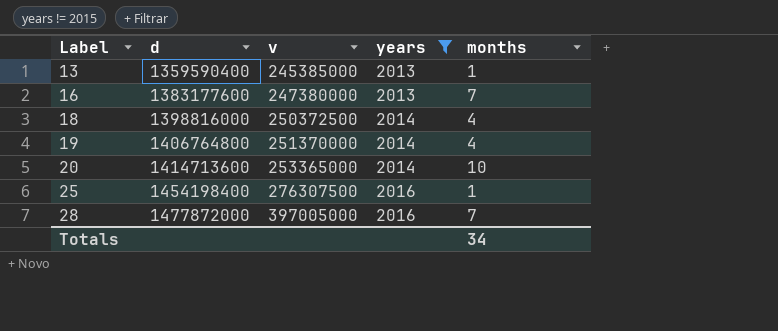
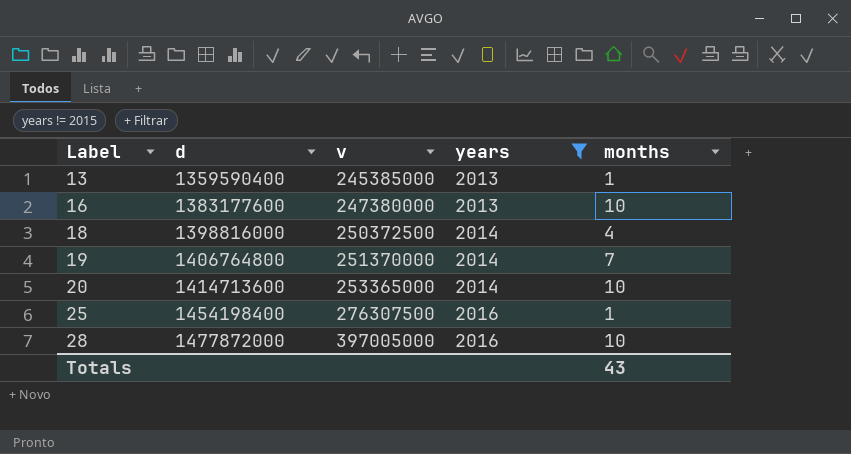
16 | months: 7 -> 10
19 | months: 4 -> 7
28 | months: 7 -> 10
Totals | months: 34 -> 43

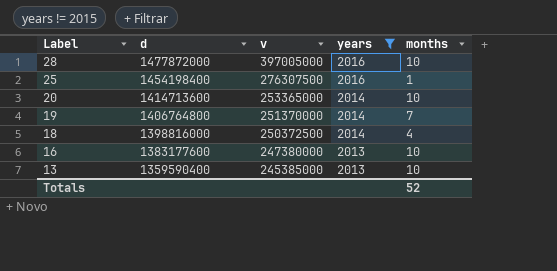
row order: Label ascending -> Label descending
13 | months: 1 -> 10
Totals | months: 43 -> 52

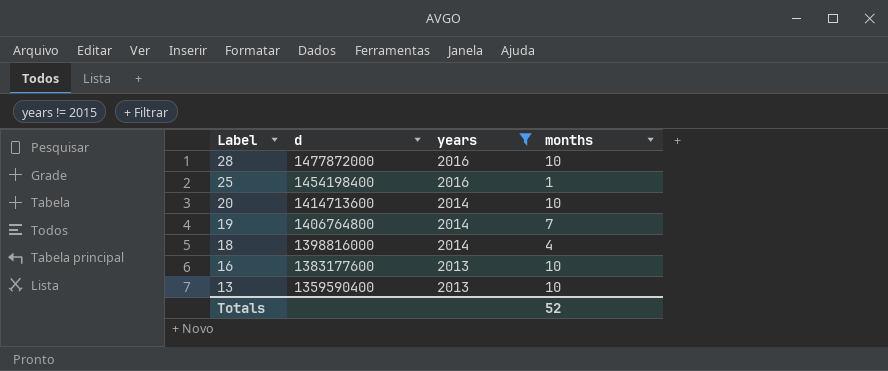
column v | position: 3 -> none

